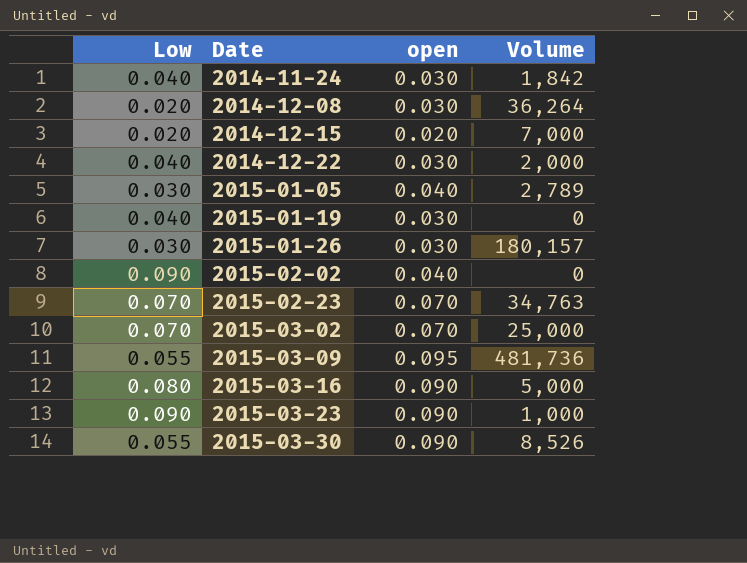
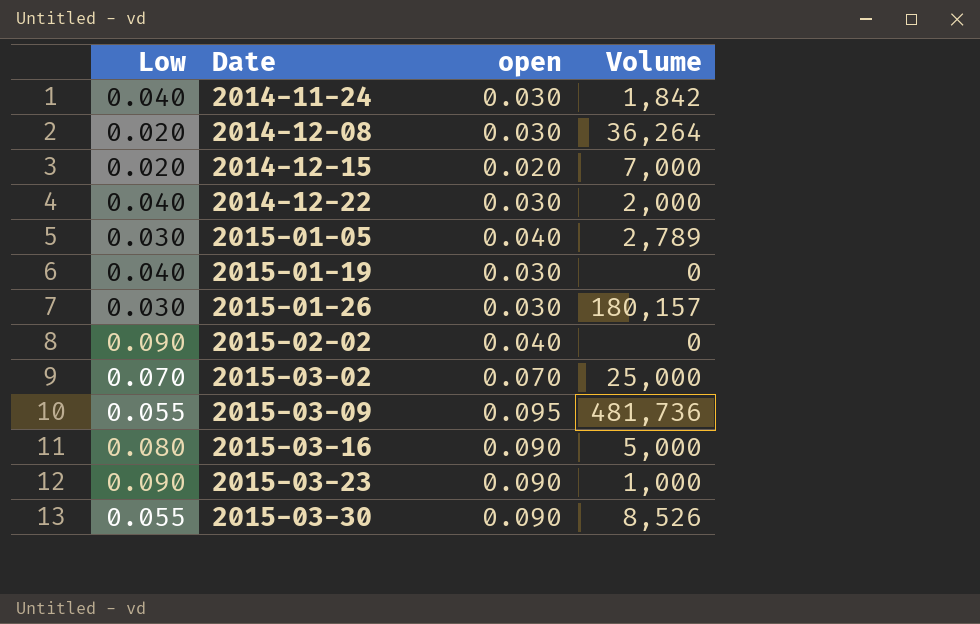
row 2015-02-23: 0.070 | 0.070 | 34,763 -> none

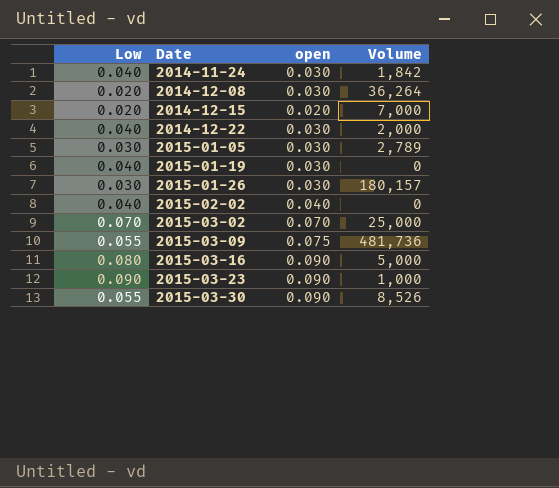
2015-01-05 | open: 0.040 -> 0.030
2015-02-02 | Low: 0.090 -> 0.040
2015-03-09 | open: 0.095 -> 0.075

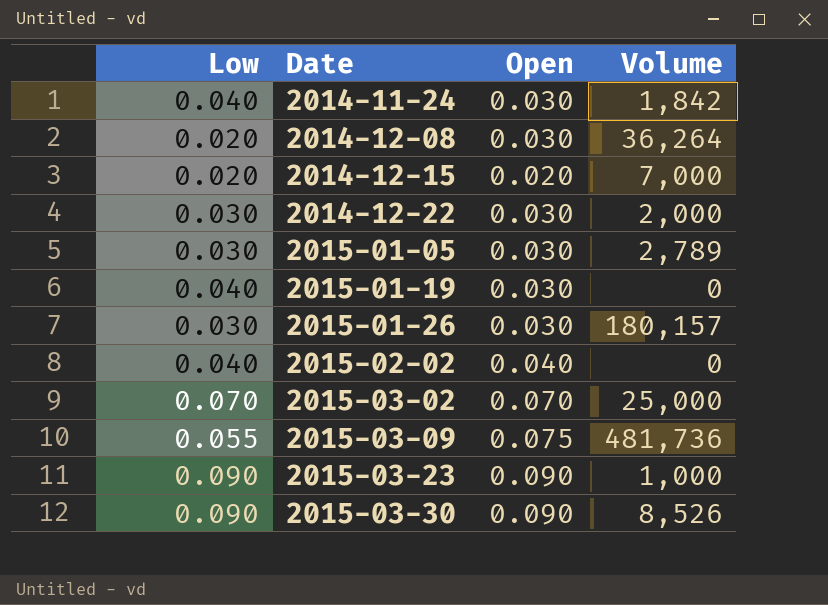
column name: open -> Open
row 2015-03-16: 0.080 | 0.090 | 5,000 -> none
2014-12-22 | Low: 0.040 -> 0.030
2015-03-30 | Low: 0.055 -> 0.090

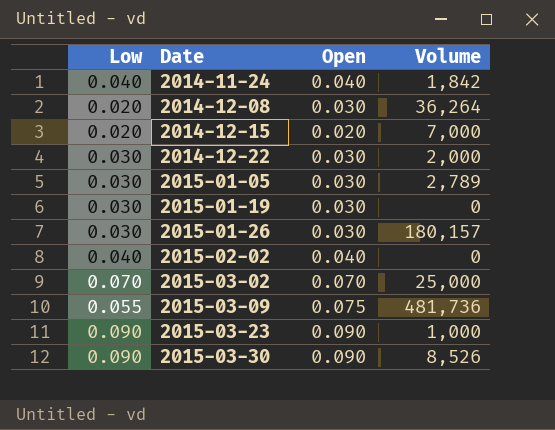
2014-11-24 | Open: 0.030 -> 0.040
2015-01-19 | Low: 0.040 -> 0.030

